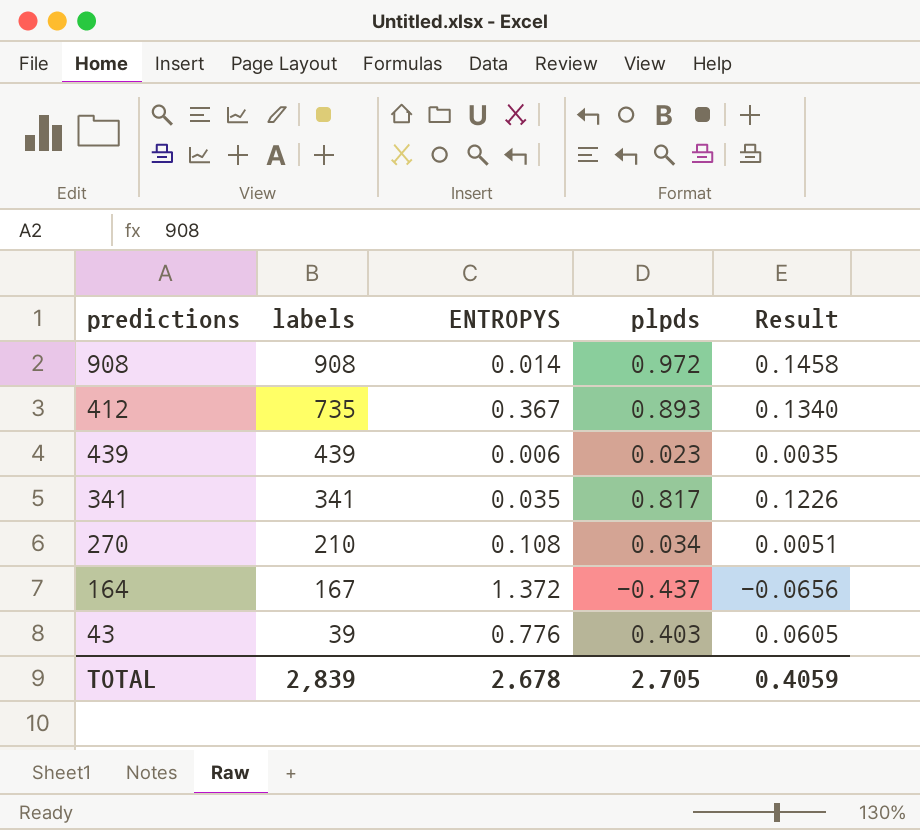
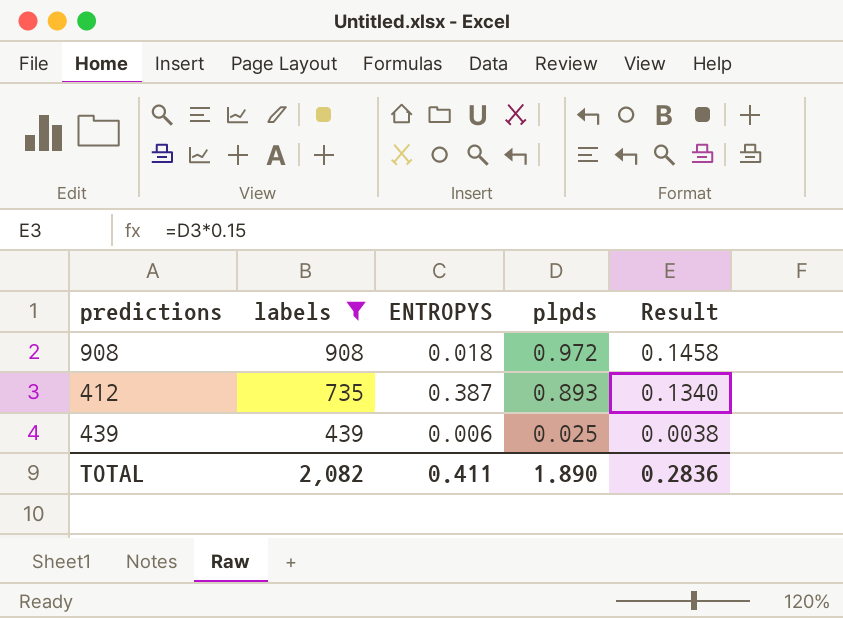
filter: none -> labels >= 439
908 | ENTROPYS: 0.014 -> 0.018
412 | ENTROPYS: 0.367 -> 0.387
439 | plpds: 0.023 -> 0.025
439 | Result: 0.0035 -> 0.0038
TOTAL | labels: 2,839 -> 2,082
TOTAL | ENTROPYS: 2.678 -> 0.411
TOTAL | plpds: 2.705 -> 1.890
TOTAL | Result: 0.4059 -> 0.2836

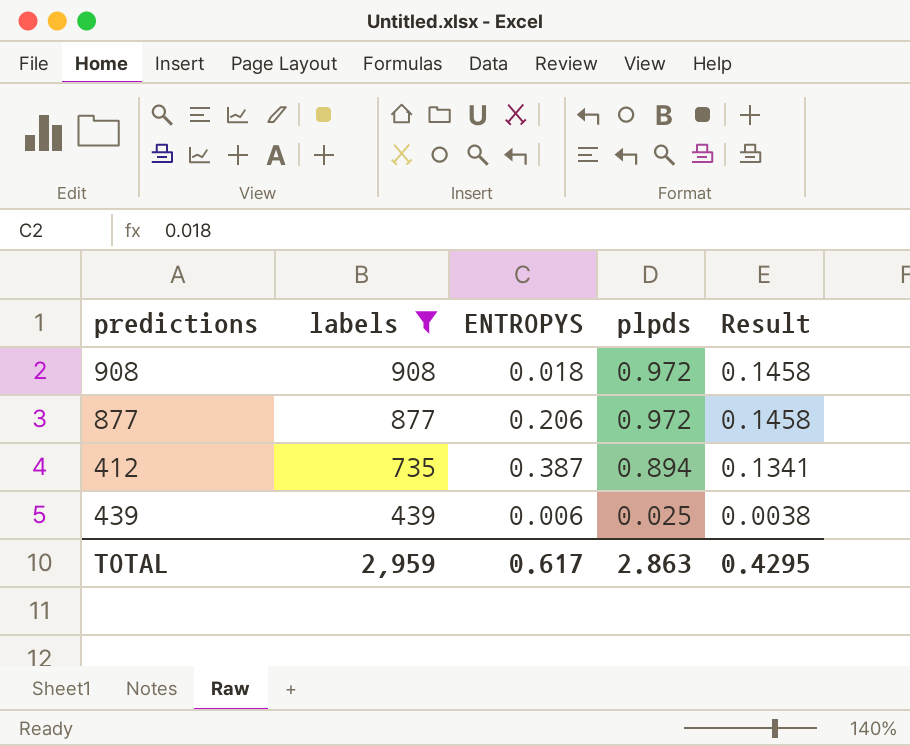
row 877: none -> 877 | 0.206 | 0.972 | 0.1458
412 | plpds: 0.893 -> 0.894
412 | Result: 0.1340 -> 0.1341
TOTAL | labels: 2,082 -> 2,959
TOTAL | ENTROPYS: 0.411 -> 0.617
TOTAL | plpds: 1.890 -> 2.863
TOTAL | Result: 0.2836 -> 0.4295

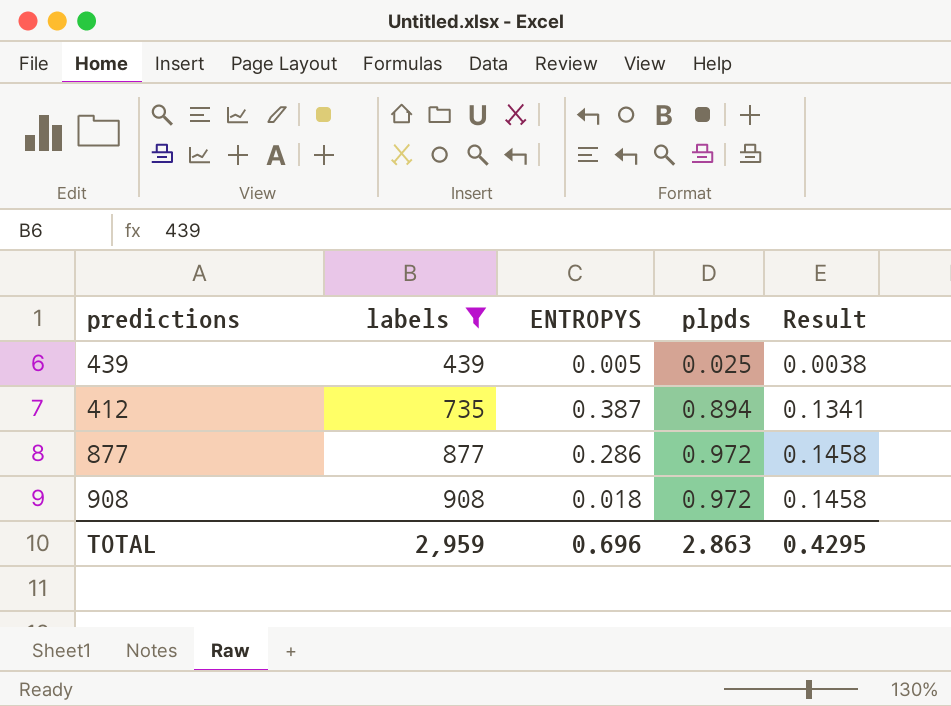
row order: labels descending -> labels ascending
439 | ENTROPYS: 0.006 -> 0.005
877 | ENTROPYS: 0.206 -> 0.286
TOTAL | ENTROPYS: 0.617 -> 0.696

